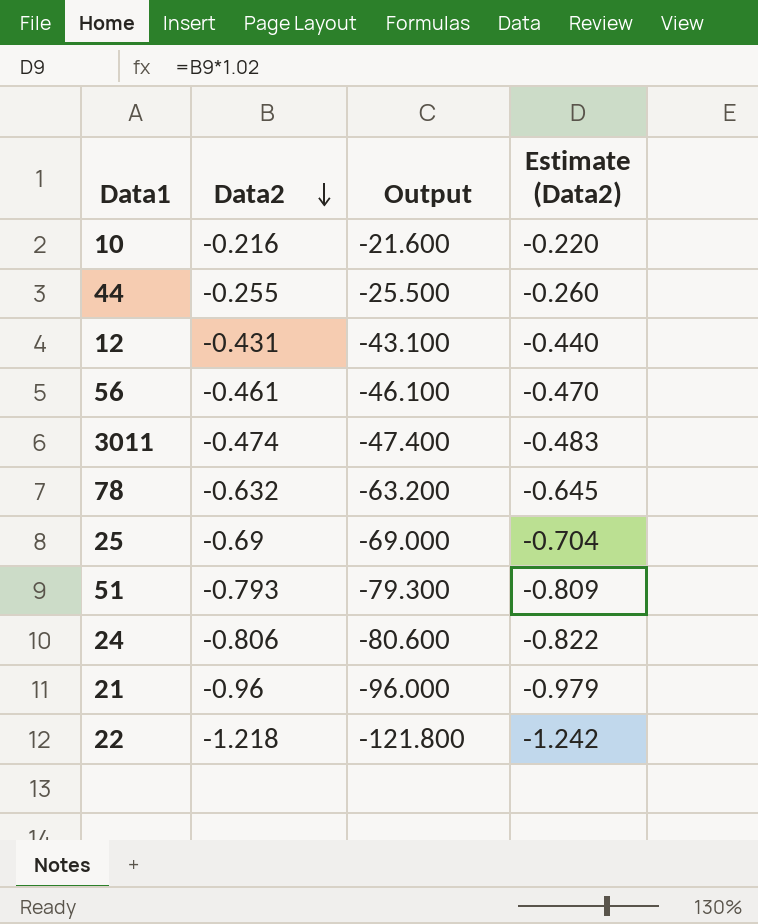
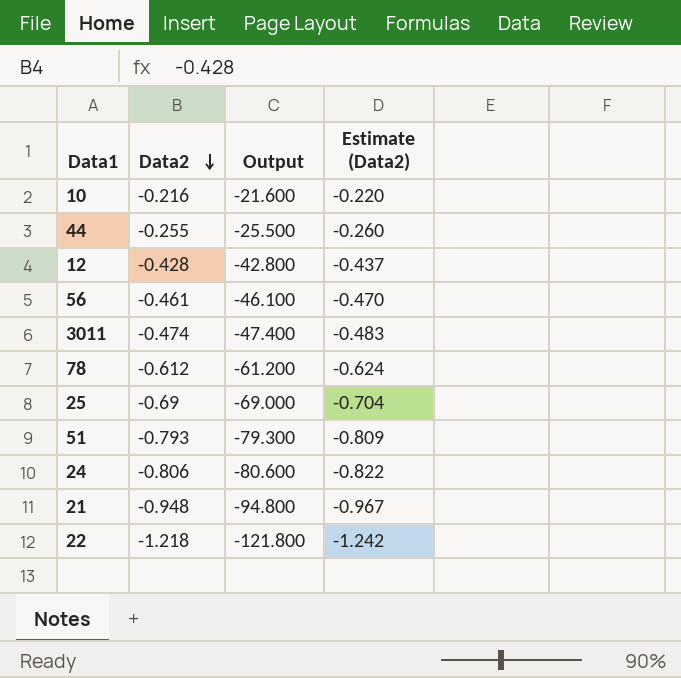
12 | Data2: -0.431 -> -0.428
12 | Output: -43.100 -> -42.800
12 | Estimate (Data2): -0.440 -> -0.437
78 | Data2: -0.632 -> -0.612
78 | Output: -63.200 -> -61.200
78 | Estimate (Data2): -0.645 -> -0.624
21 | Data2: -0.96 -> -0.948
21 | Output: -96.000 -> -94.800
21 | Estimate (Data2): -0.979 -> -0.967

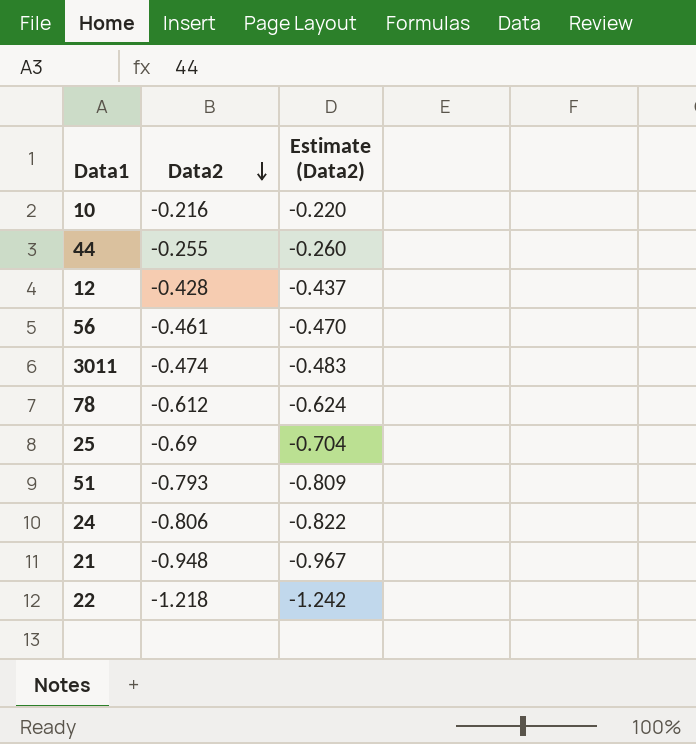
column Output | formula: [Data2] * 100 -> none

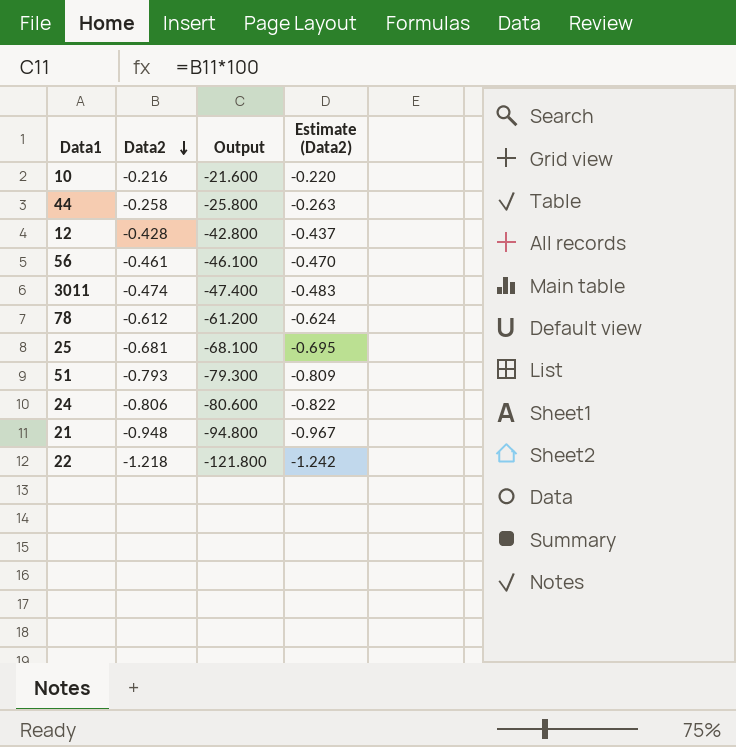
column Output | formula: none -> [Data2] * 100
44 | Data2: -0.255 -> -0.258
44 | Estimate (Data2): -0.260 -> -0.263
25 | Data2: -0.69 -> -0.681
25 | Estimate (Data2): -0.704 -> -0.695

